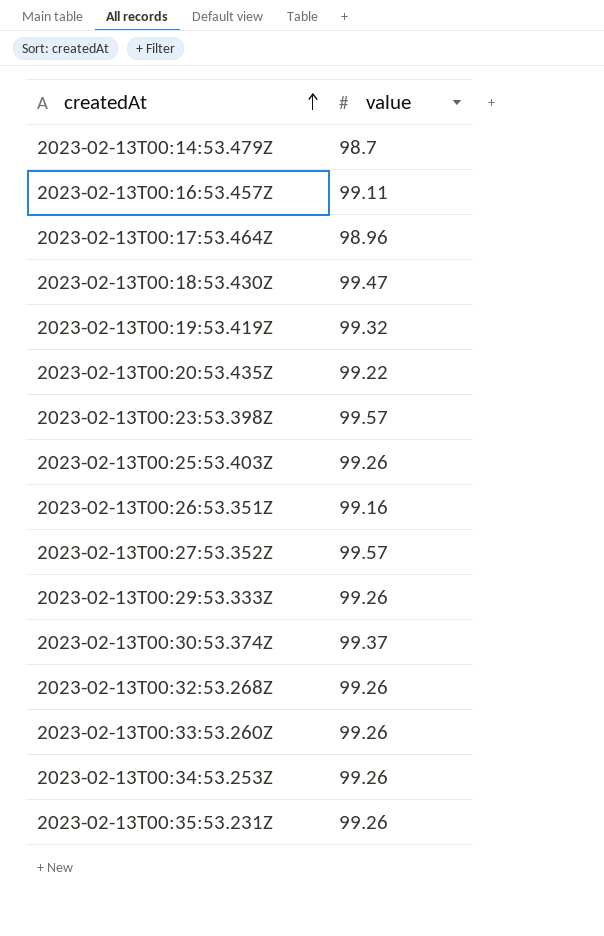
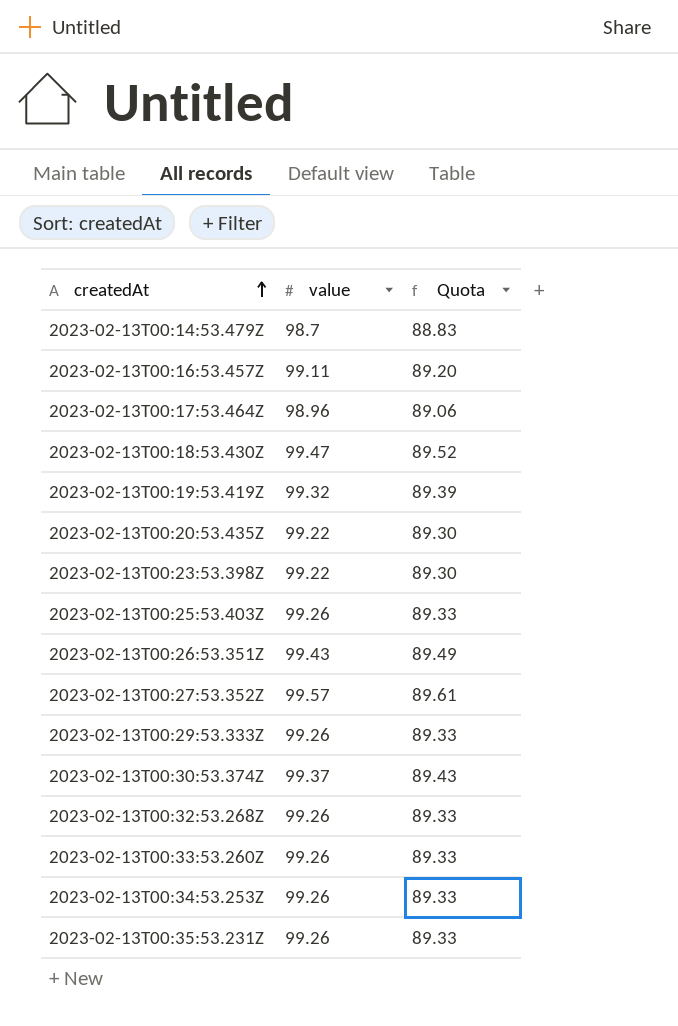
column Quota | formula: none -> [value] * 0.9
2023-02-13T00:23:53.398Z | value: 99.57 -> 99.22
2023-02-13T00:26:53.351Z | value: 99.16 -> 99.43

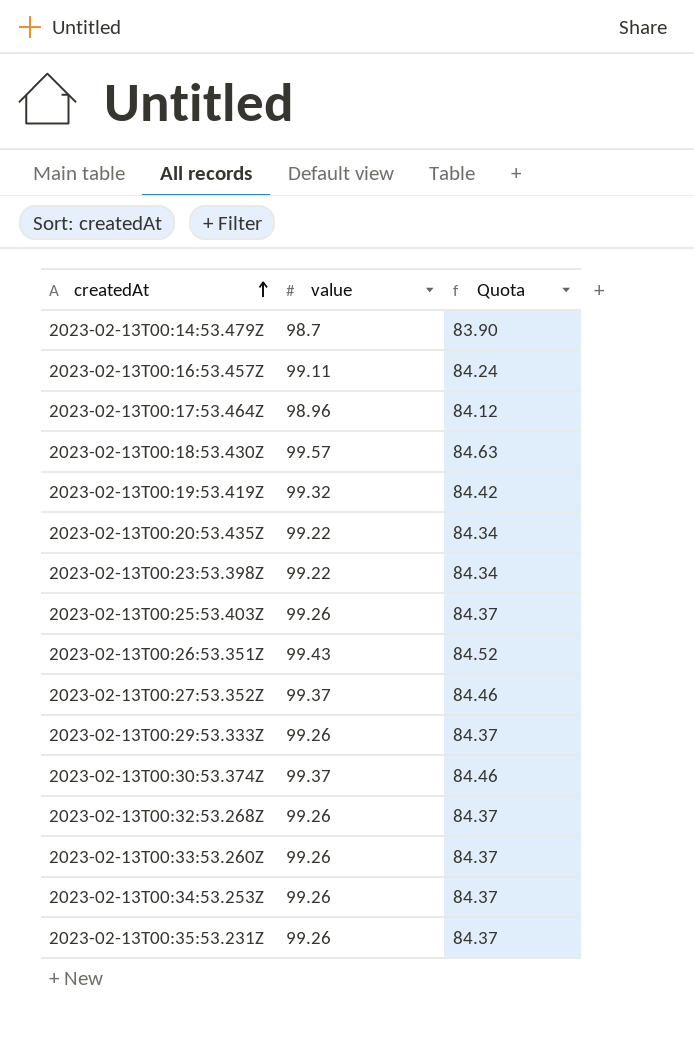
column Quota | formula: [value] * 0.9 -> [value] * 0.85
2023-02-13T00:18:53.430Z | value: 99.47 -> 99.57
2023-02-13T00:27:53.352Z | value: 99.57 -> 99.37

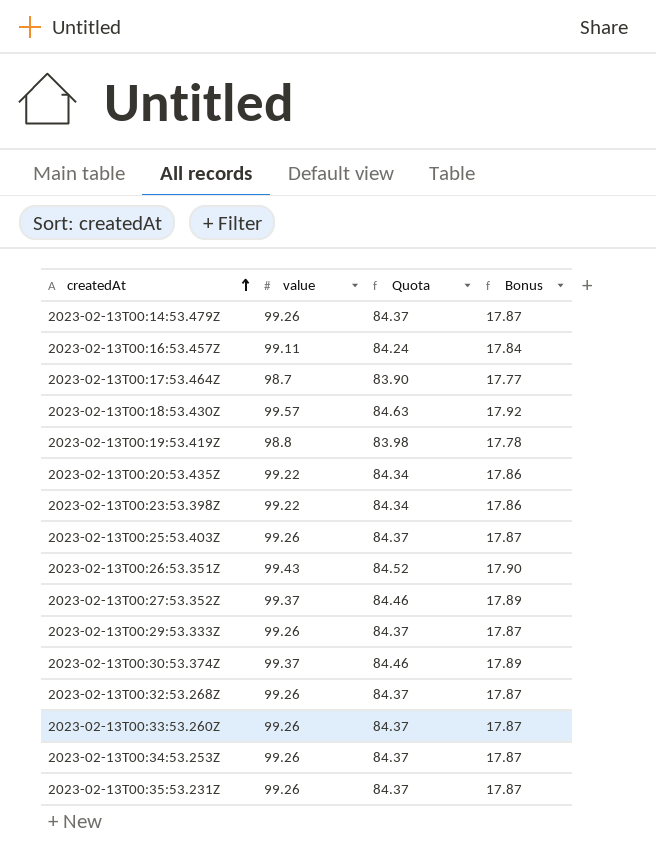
column Bonus | formula: none -> [value] * 0.18
2023-02-13T00:14:53.479Z | value: 98.7 -> 99.26
2023-02-13T00:14:53.479Z | Quota: 83.90 -> 84.37
2023-02-13T00:17:53.464Z | value: 98.96 -> 98.7
2023-02-13T00:17:53.464Z | Quota: 84.12 -> 83.90
2023-02-13T00:19:53.419Z | value: 99.32 -> 98.8
2023-02-13T00:19:53.419Z | Quota: 84.42 -> 83.98

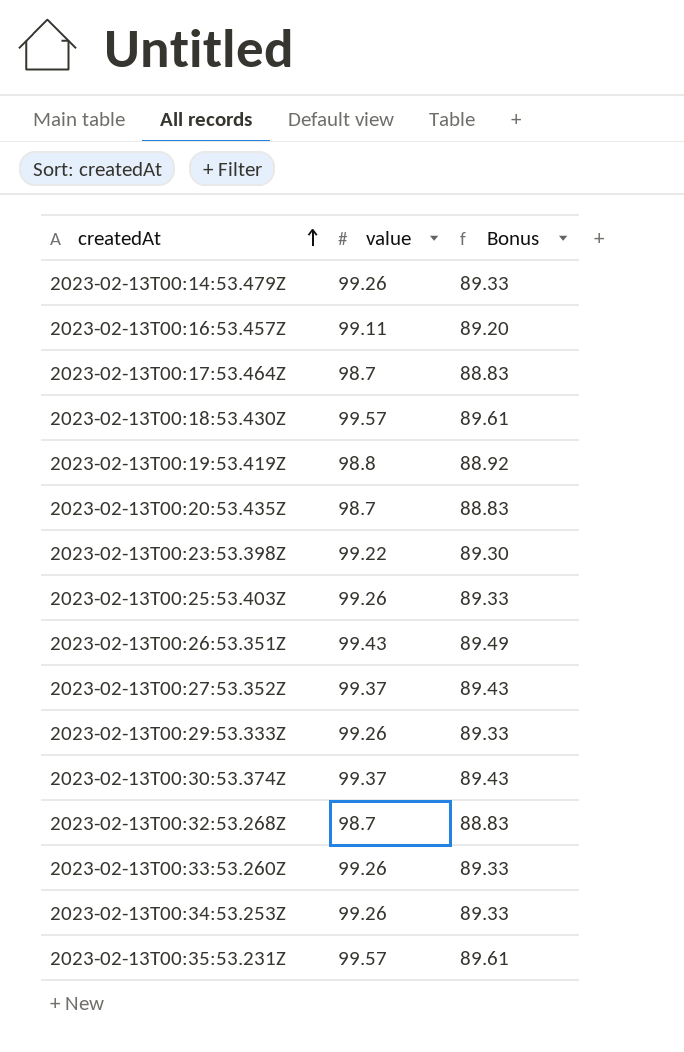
column Quota | formula: [value] * 0.85 -> none
column Bonus | formula: [value] * 0.18 -> [value] * 0.9
2023-02-13T00:20:53.435Z | value: 99.22 -> 98.7
2023-02-13T00:32:53.268Z | value: 99.26 -> 98.7
2023-02-13T00:35:53.231Z | value: 99.26 -> 99.57

